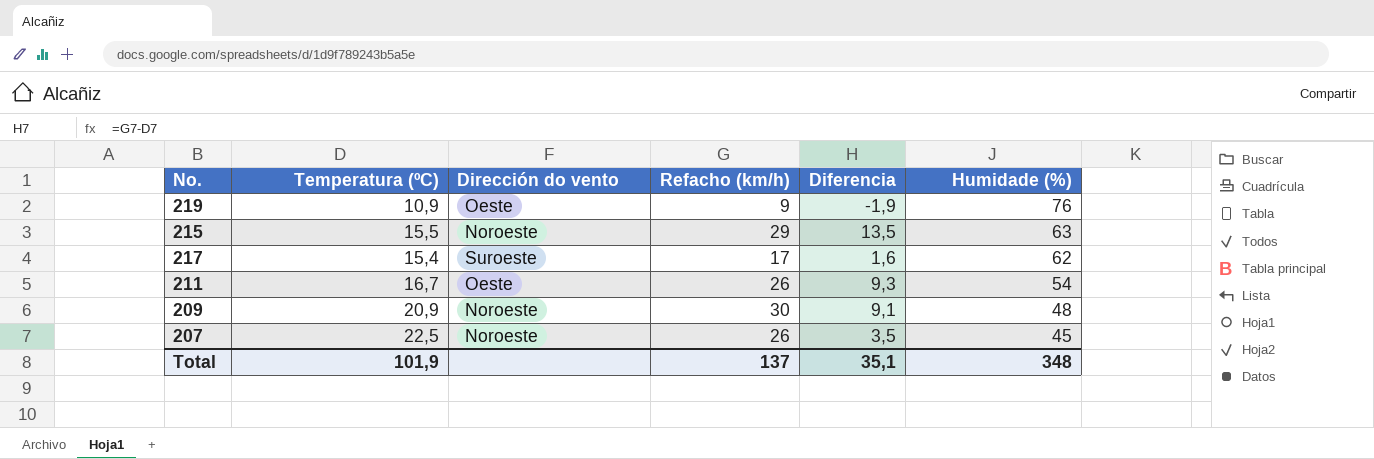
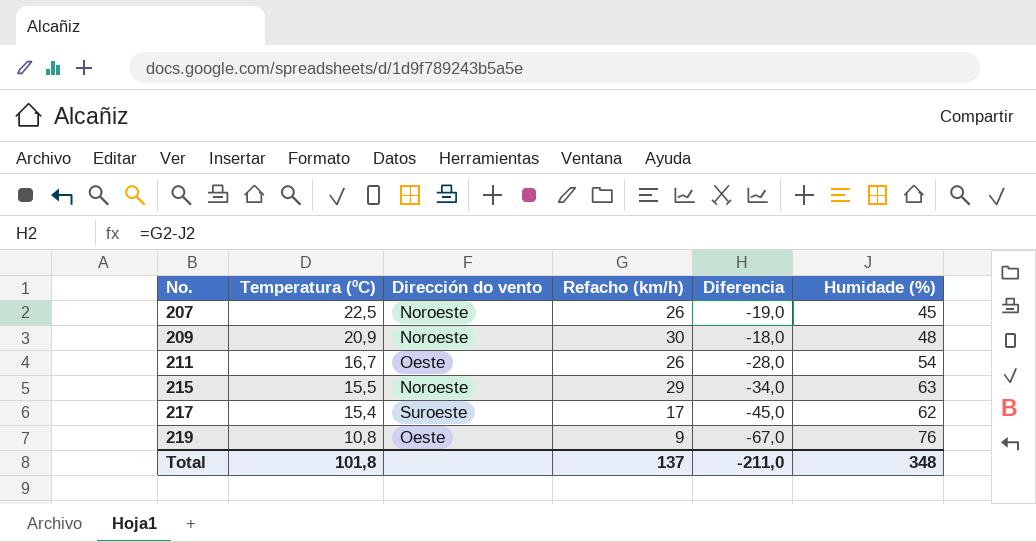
row order: Humidade (%) descending -> No. ascending
column Diferencia | formula: [Refacho (km/h)] - [Temperatura (ºC)] -> [Refacho (km/h)] - [Humidade (%)]
219 | Temperatura (ºC): 10,9 -> 10,8
Total | Temperatura (ºC): 101,9 -> 101,8
Total | Diferencia: 35,1 -> -211,0

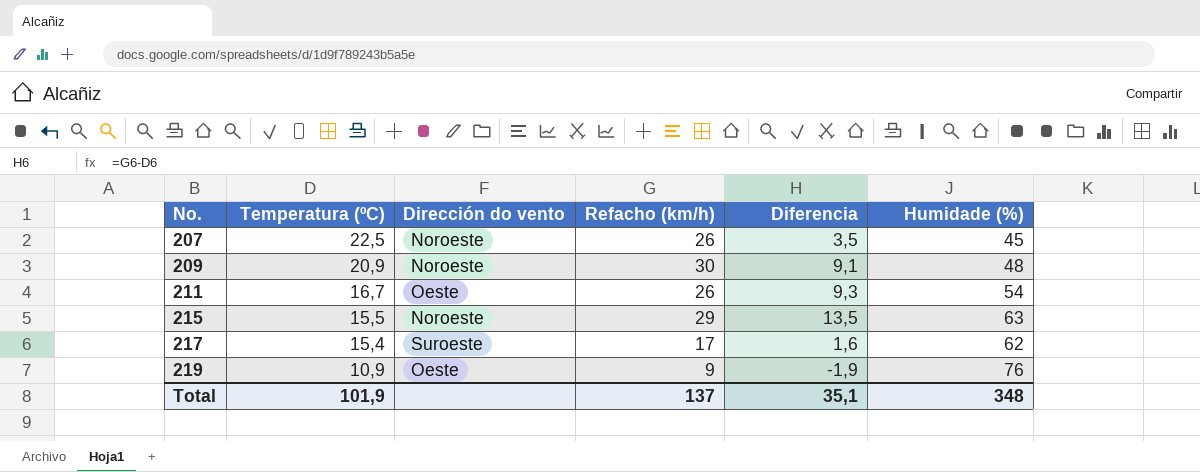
column Diferencia | formula: [Refacho (km/h)] - [Humidade (%)] -> [Refacho (km/h)] - [Temperatura (ºC)]
219 | Temperatura (ºC): 10,8 -> 10,9
Total | Temperatura (ºC): 101,8 -> 101,9
Total | Diferencia: -211,0 -> 35,1

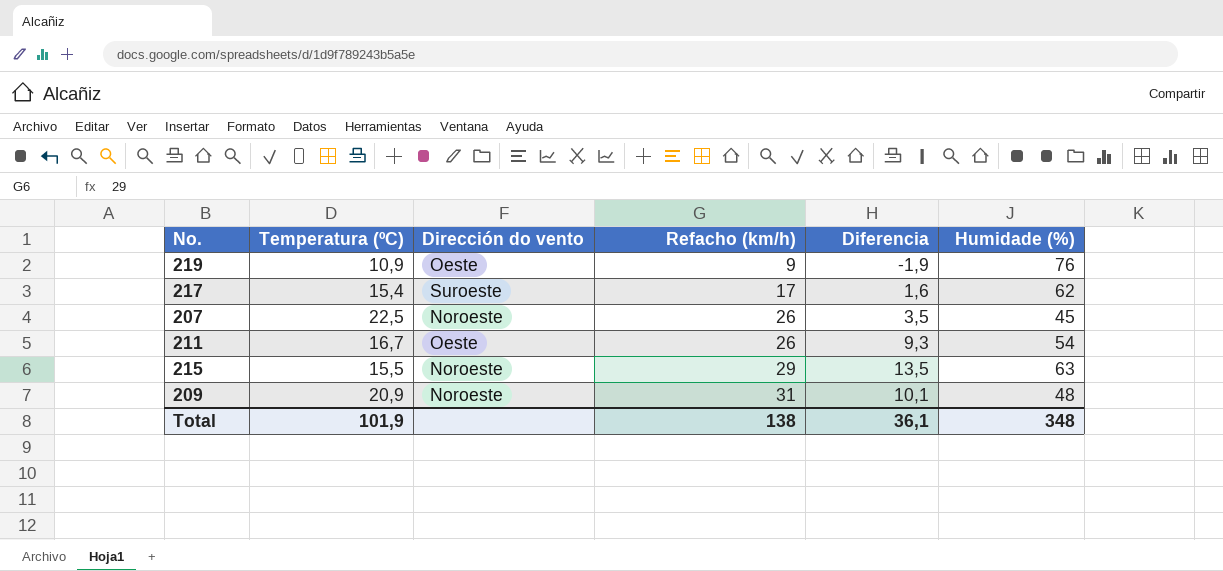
row order: No. ascending -> Refacho (km/h) ascending
209 | Refacho (km/h): 30 -> 31
209 | Diferencia: 9,1 -> 10,1
Total | Refacho (km/h): 137 -> 138
Total | Diferencia: 35,1 -> 36,1

